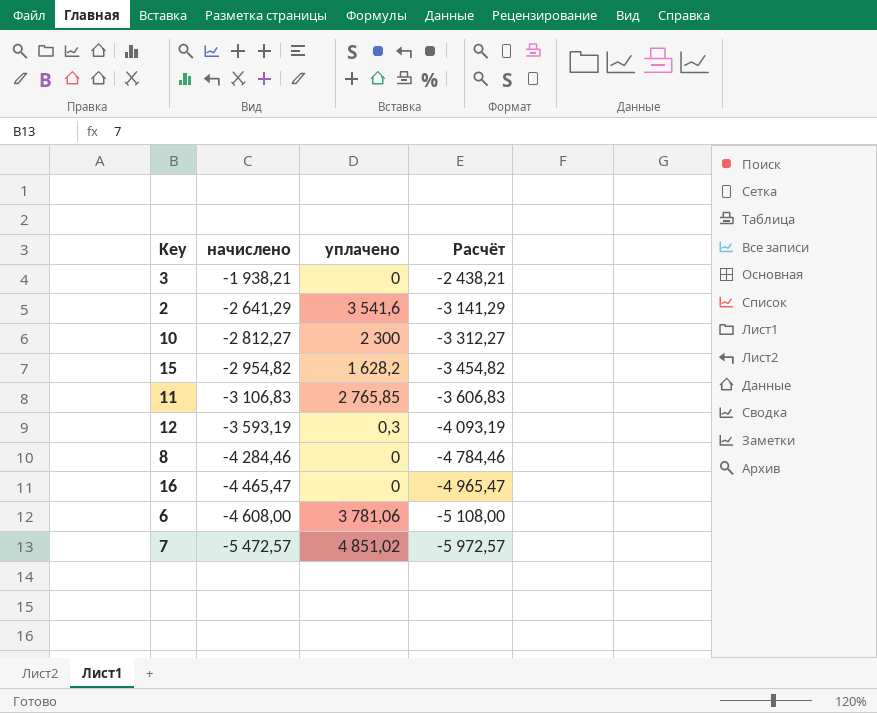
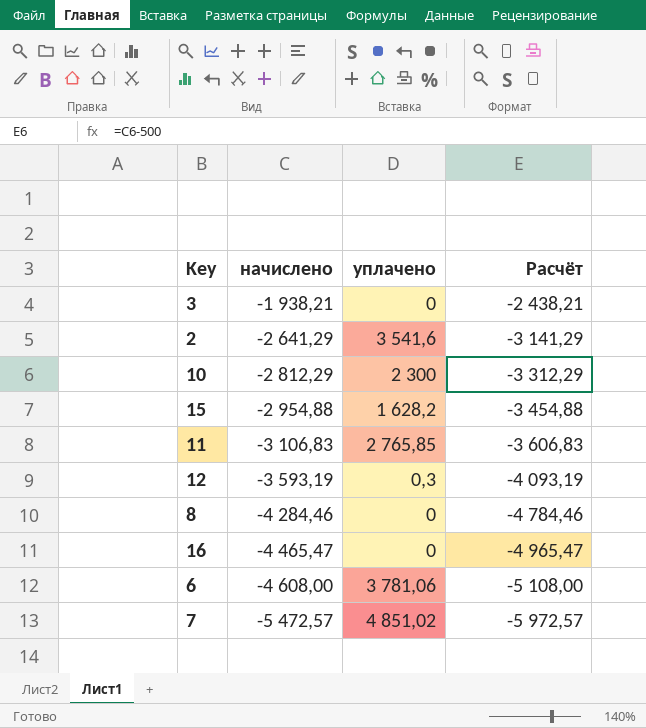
10 | начислено: -2 812,27 -> -2 812,29
10 | Расчёт: -3 312,27 -> -3 312,29
15 | начислено: -2 954,82 -> -2 954,88
15 | Расчёт: -3 454,82 -> -3 454,88

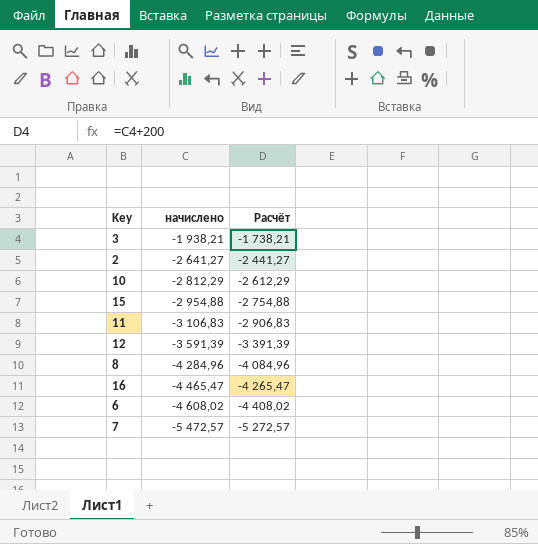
column уплачено | position: 3 -> none
column Расчёт | formula: [начислено] - 500 -> [начислено] + 200
2 | начислено: -2 641,29 -> -2 641,27
12 | начислено: -3 593,19 -> -3 591,39
8 | начислено: -4 284,46 -> -4 284,96
6 | начислено: -4 608,00 -> -4 608,02

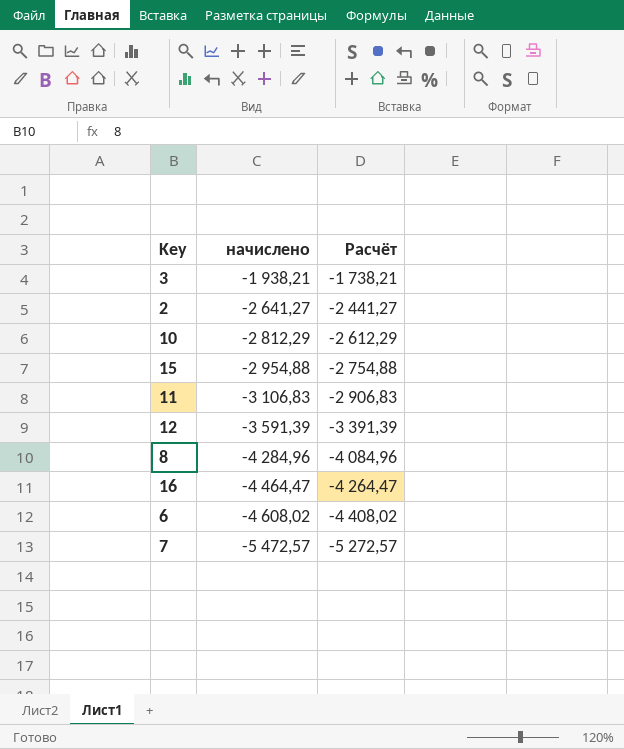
16 | начислено: -4 465,47 -> -4 464,47
16 | Расчёт: -4 265,47 -> -4 264,47

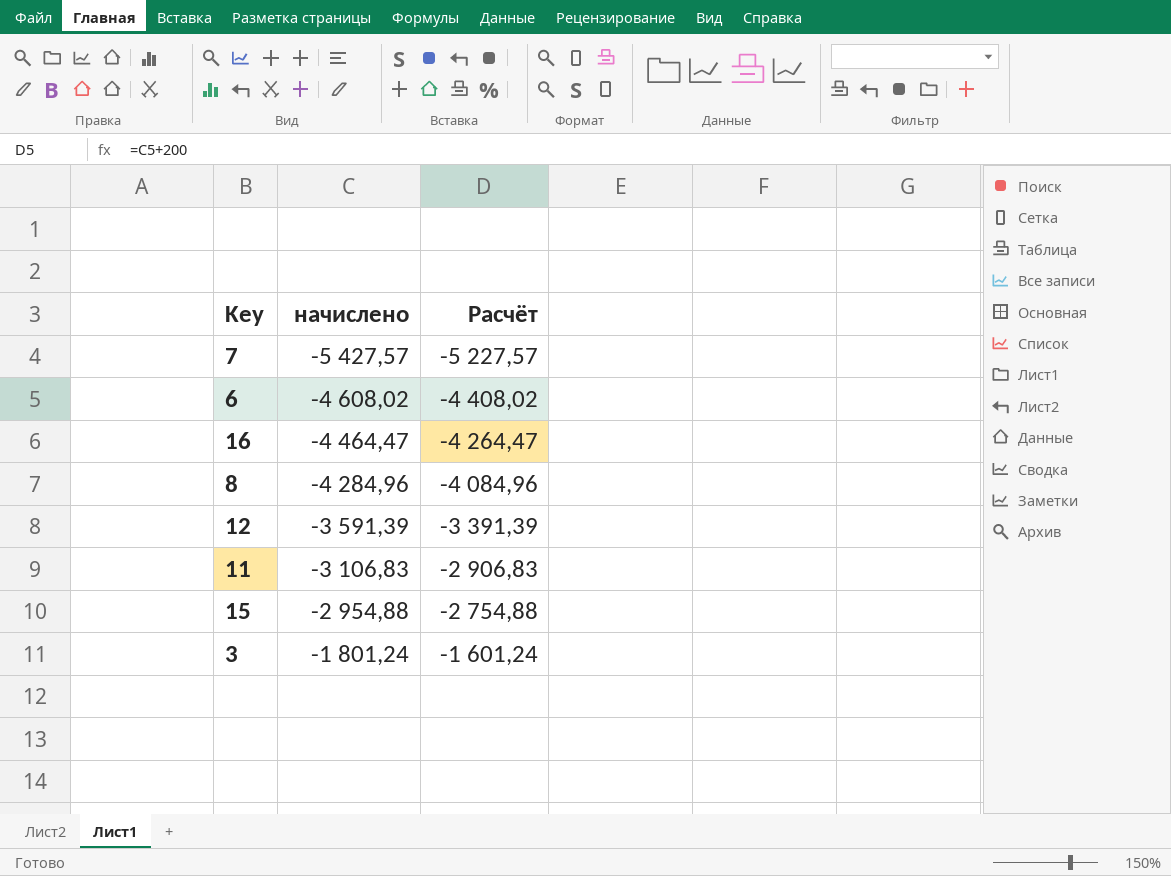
row order: начислено descending -> начислено ascending
row 2: -2 641,27 | -2 441,27 -> none
row 10: -2 812,29 | -2 612,29 -> none
7 | начислено: -5 472,57 -> -5 427,57
7 | Расчёт: -5 272,57 -> -5 227,57
3 | начислено: -1 938,21 -> -1 801,24
3 | Расчёт: -1 738,21 -> -1 601,24

